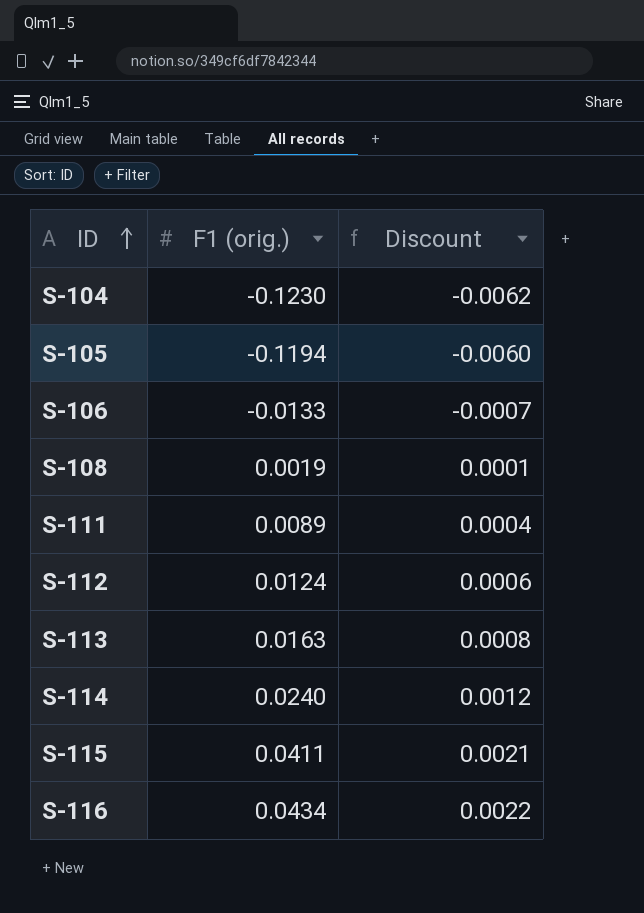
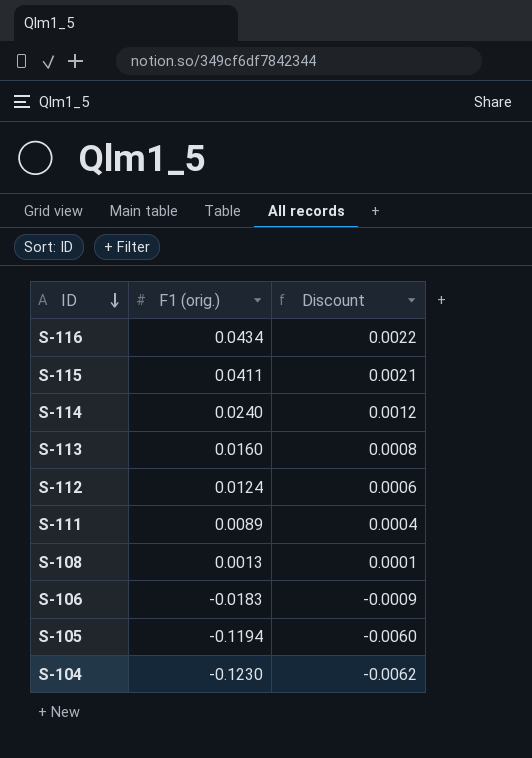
row order: ID ascending -> ID descending
S-113 | F1 (orig.): 0.0163 -> 0.0160
S-108 | F1 (orig.): 0.0019 -> 0.0013
S-106 | F1 (orig.): -0.0133 -> -0.0183
S-106 | Discount: -0.0007 -> -0.0009

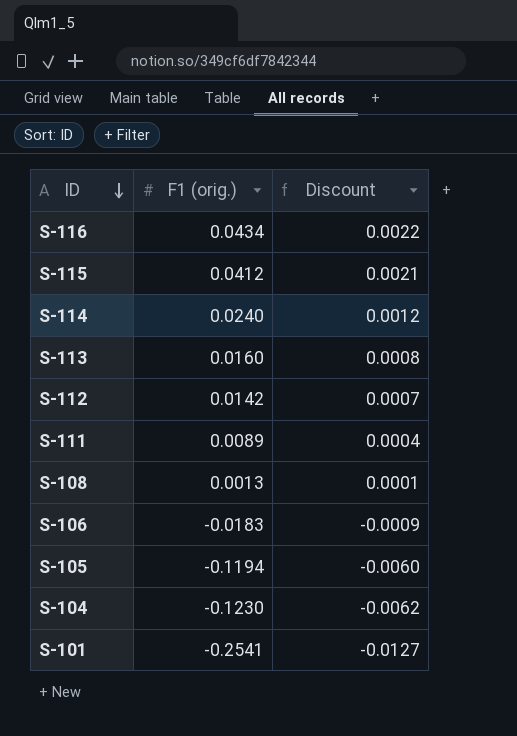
S-115 | F1 (orig.): 0.0411 -> 0.0412
S-112 | F1 (orig.): 0.0124 -> 0.0142
S-112 | Discount: 0.0006 -> 0.0007
row S-101: none -> -0.2541 | -0.0127

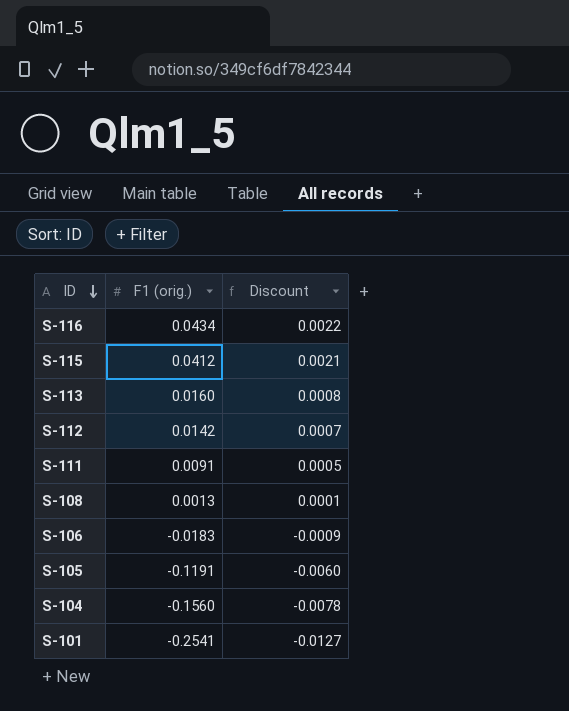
row S-114: 0.0240 | 0.0012 -> none
S-111 | F1 (orig.): 0.0089 -> 0.0091
S-111 | Discount: 0.0004 -> 0.0005
S-105 | F1 (orig.): -0.1194 -> -0.1191
S-104 | F1 (orig.): -0.1230 -> -0.1560
S-104 | Discount: -0.0062 -> -0.0078

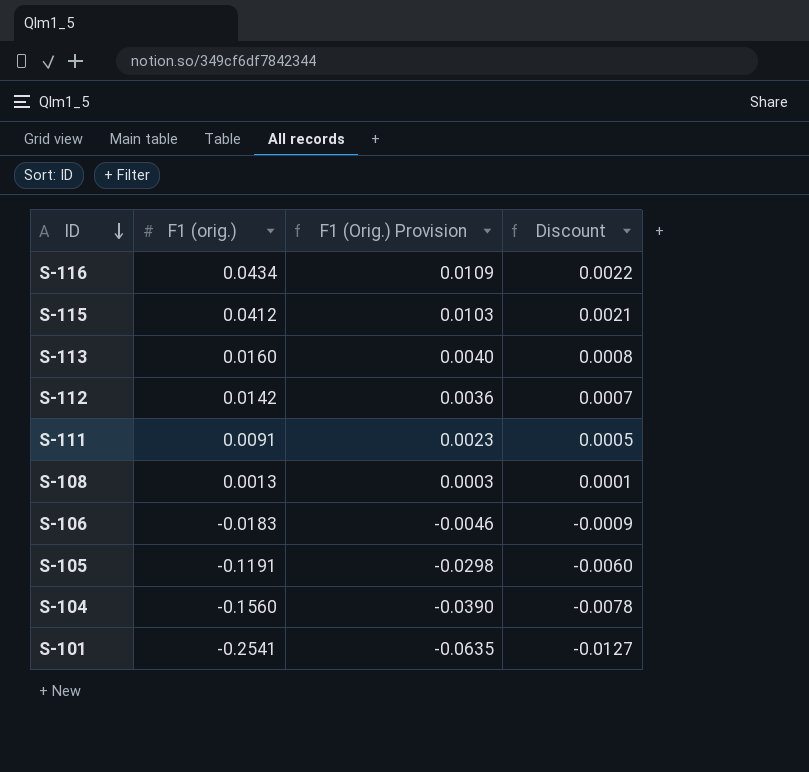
column F1 (Orig.) Provision | formula: none -> [F1 (orig.)] * 0.25

